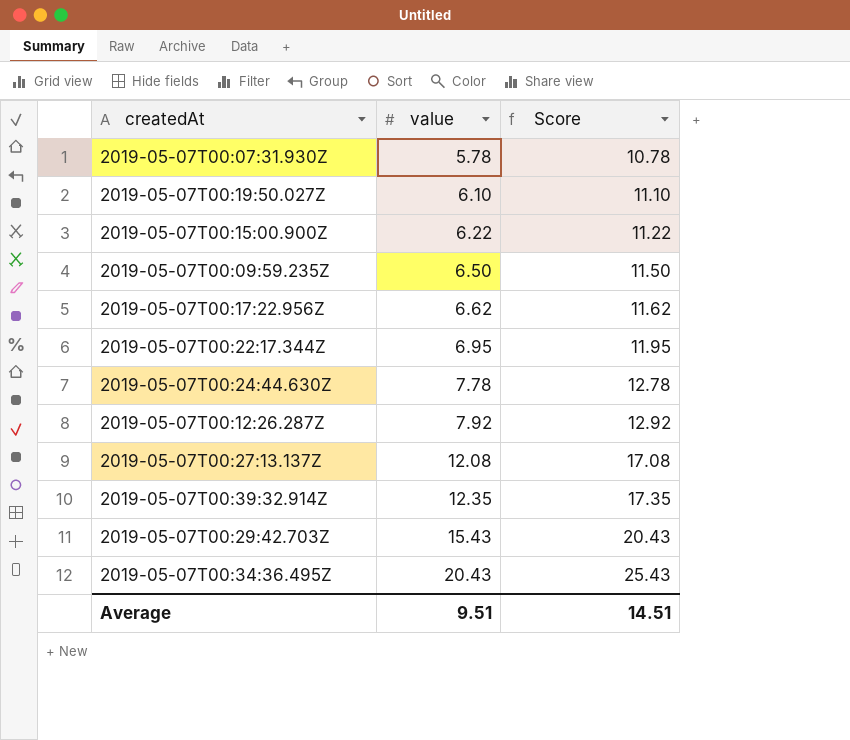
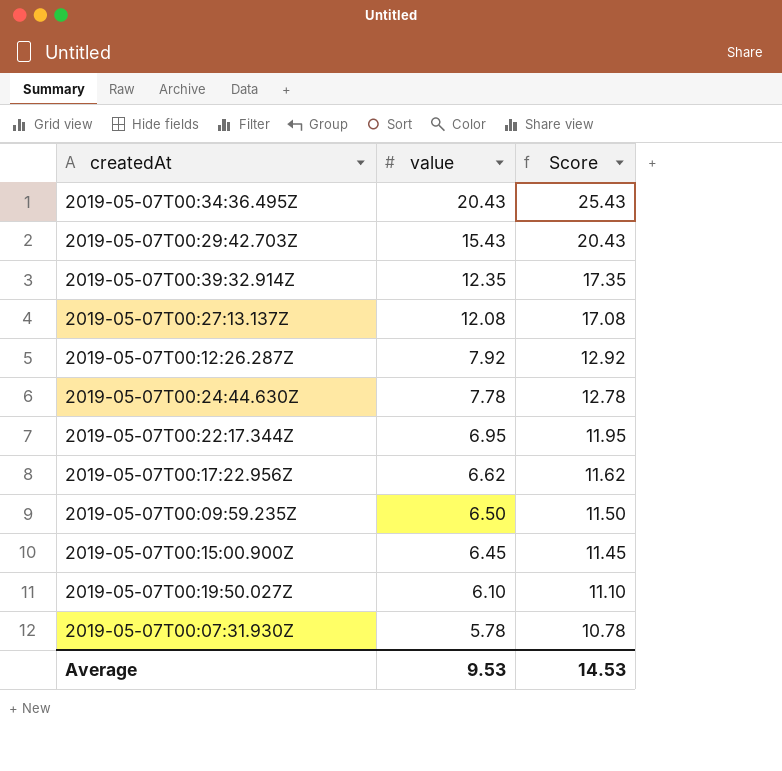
row order: value ascending -> value descending
2019-05-07T00:15:00.900Z | value: 6.22 -> 6.45
2019-05-07T00:15:00.900Z | Score: 11.22 -> 11.45
Average | value: 9.51 -> 9.53
Average | Score: 14.51 -> 14.53

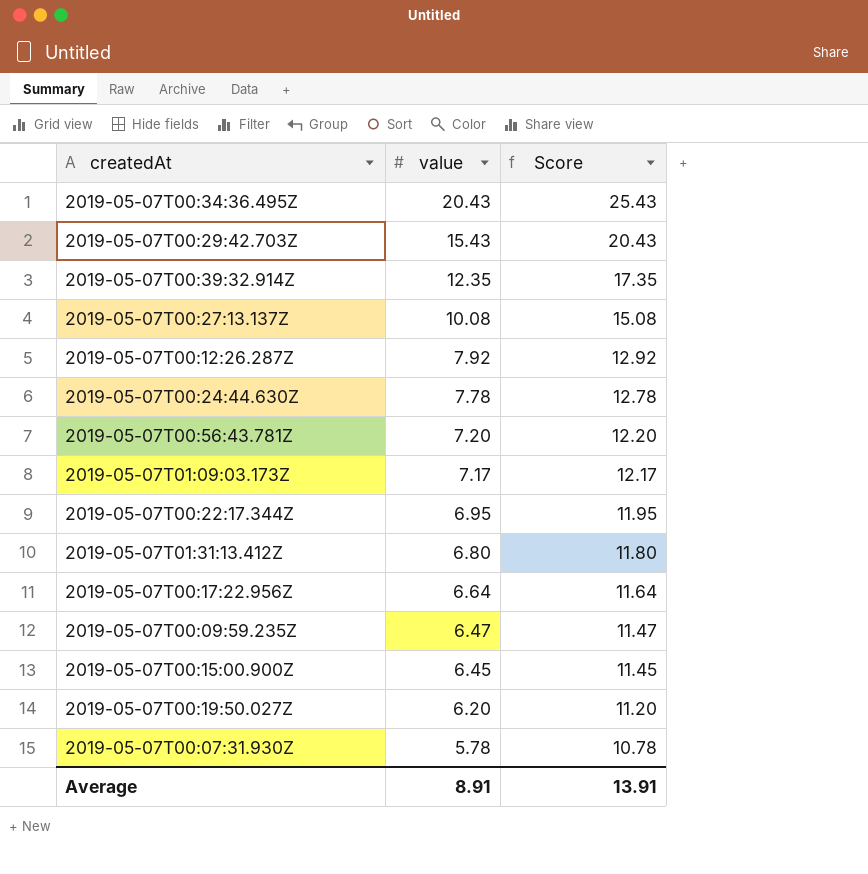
2019-05-07T00:27:13.137Z | value: 12.08 -> 10.08
2019-05-07T00:27:13.137Z | Score: 17.08 -> 15.08
row 2019-05-07T00:56:43.781Z: none -> 7.20 | 12.20
row 2019-05-07T01:09:03.173Z: none -> 7.17 | 12.17
row 2019-05-07T01:31:13.412Z: none -> 6.80 | 11.80
2019-05-07T00:17:22.956Z | value: 6.62 -> 6.64
2019-05-07T00:17:22.956Z | Score: 11.62 -> 11.64
2019-05-07T00:09:59.235Z | value: 6.50 -> 6.47
2019-05-07T00:09:59.235Z | Score: 11.50 -> 11.47
2019-05-07T00:19:50.027Z | value: 6.10 -> 6.20
2019-05-07T00:19:50.027Z | Score: 11.10 -> 11.20
Average | value: 9.53 -> 8.91
Average | Score: 14.53 -> 13.91

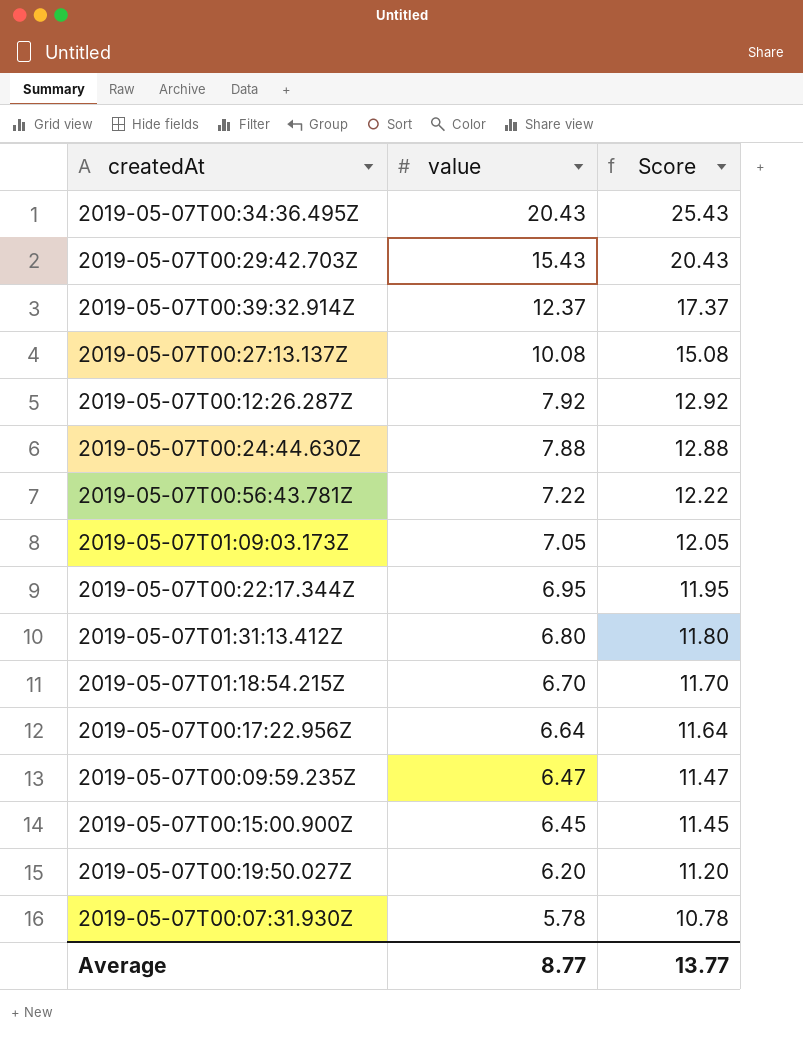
2019-05-07T00:39:32.914Z | value: 12.35 -> 12.37
2019-05-07T00:39:32.914Z | Score: 17.35 -> 17.37
2019-05-07T00:24:44.630Z | value: 7.78 -> 7.88
2019-05-07T00:24:44.630Z | Score: 12.78 -> 12.88
2019-05-07T00:56:43.781Z | value: 7.20 -> 7.22
2019-05-07T00:56:43.781Z | Score: 12.20 -> 12.22
2019-05-07T01:09:03.173Z | value: 7.17 -> 7.05
2019-05-07T01:09:03.173Z | Score: 12.17 -> 12.05
row 2019-05-07T01:18:54.215Z: none -> 6.70 | 11.70
Average | value: 8.91 -> 8.77
Average | Score: 13.91 -> 13.77

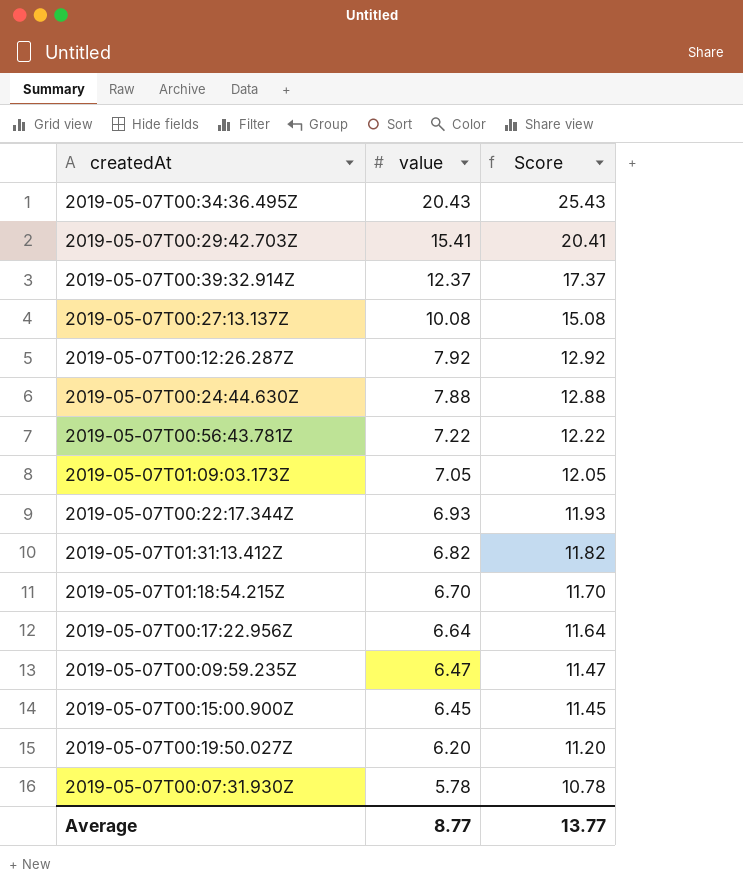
2019-05-07T00:29:42.703Z | value: 15.43 -> 15.41
2019-05-07T00:29:42.703Z | Score: 20.43 -> 20.41
2019-05-07T00:22:17.344Z | value: 6.95 -> 6.93
2019-05-07T00:22:17.344Z | Score: 11.95 -> 11.93
2019-05-07T01:31:13.412Z | value: 6.80 -> 6.82
2019-05-07T01:31:13.412Z | Score: 11.80 -> 11.82

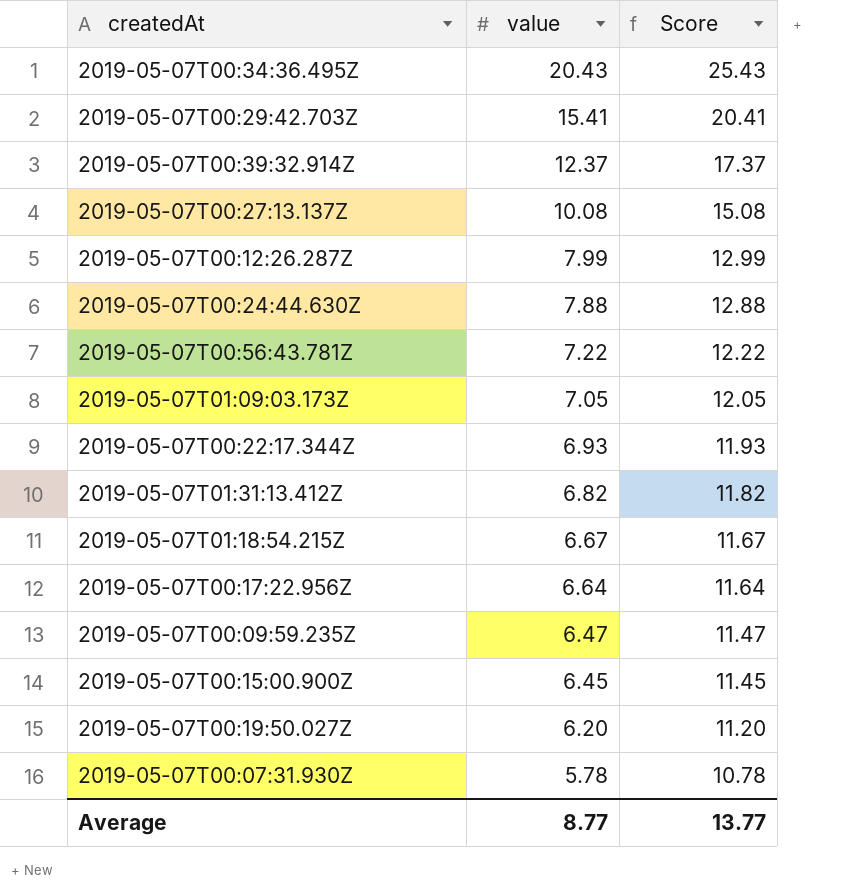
2019-05-07T00:12:26.287Z | value: 7.92 -> 7.99
2019-05-07T00:12:26.287Z | Score: 12.92 -> 12.99
2019-05-07T01:18:54.215Z | value: 6.70 -> 6.67
2019-05-07T01:18:54.215Z | Score: 11.70 -> 11.67

